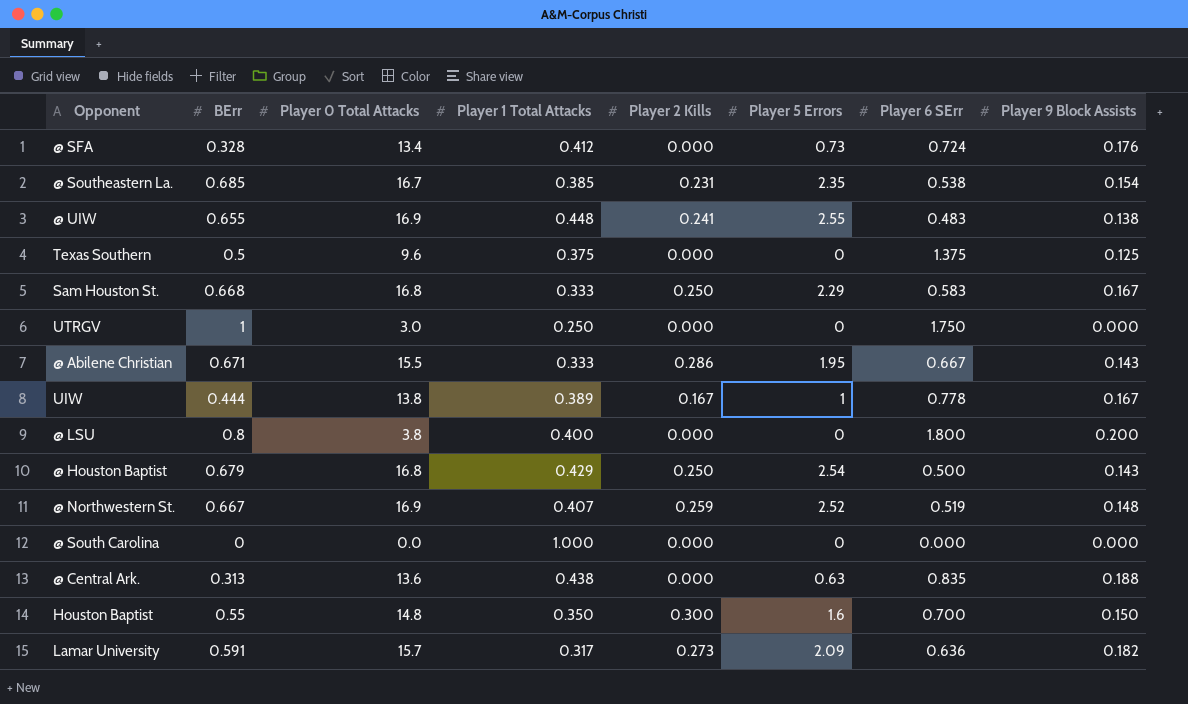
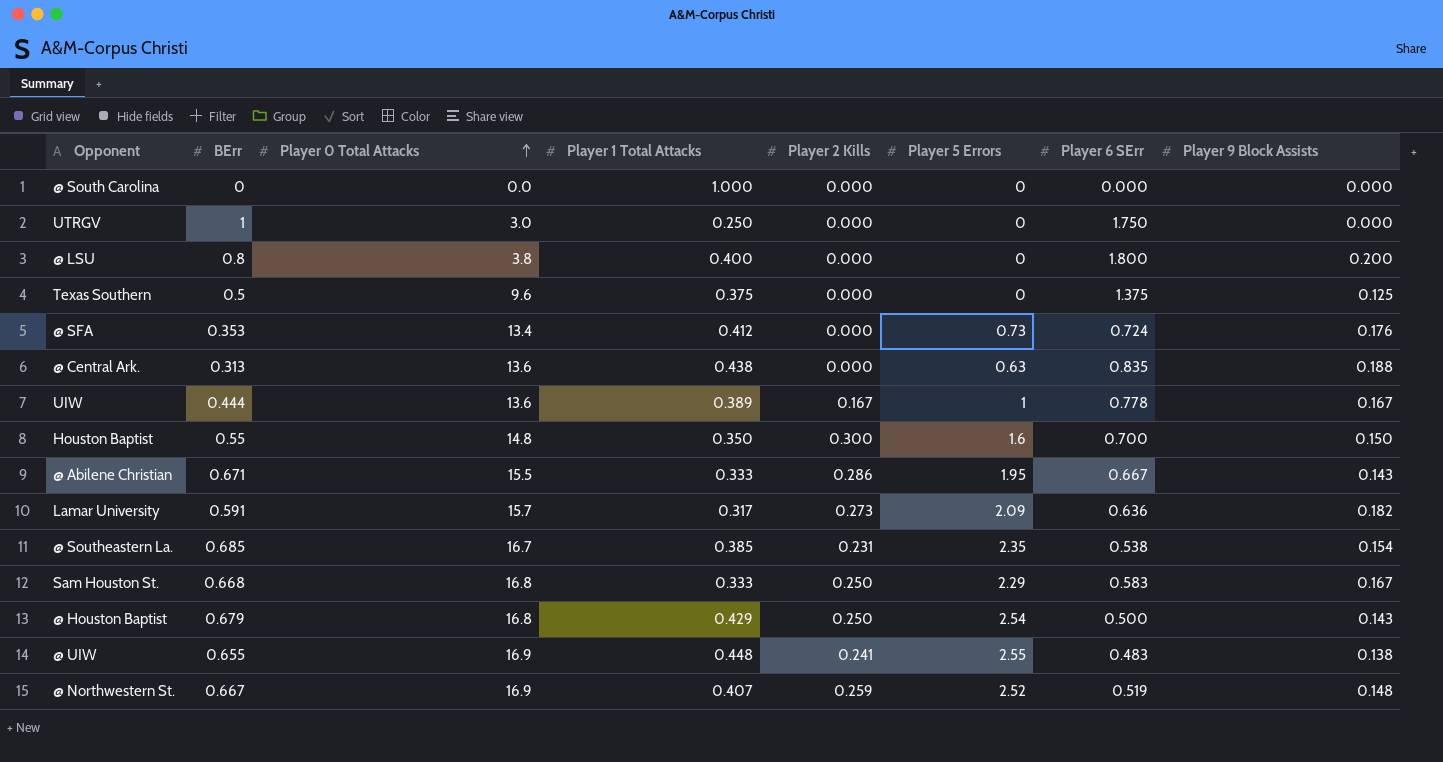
row order: none -> Player 0 Total Attacks ascending
@ SFA | BErr: 0.328 -> 0.353
UIW | Player 0 Total Attacks: 13.8 -> 13.6

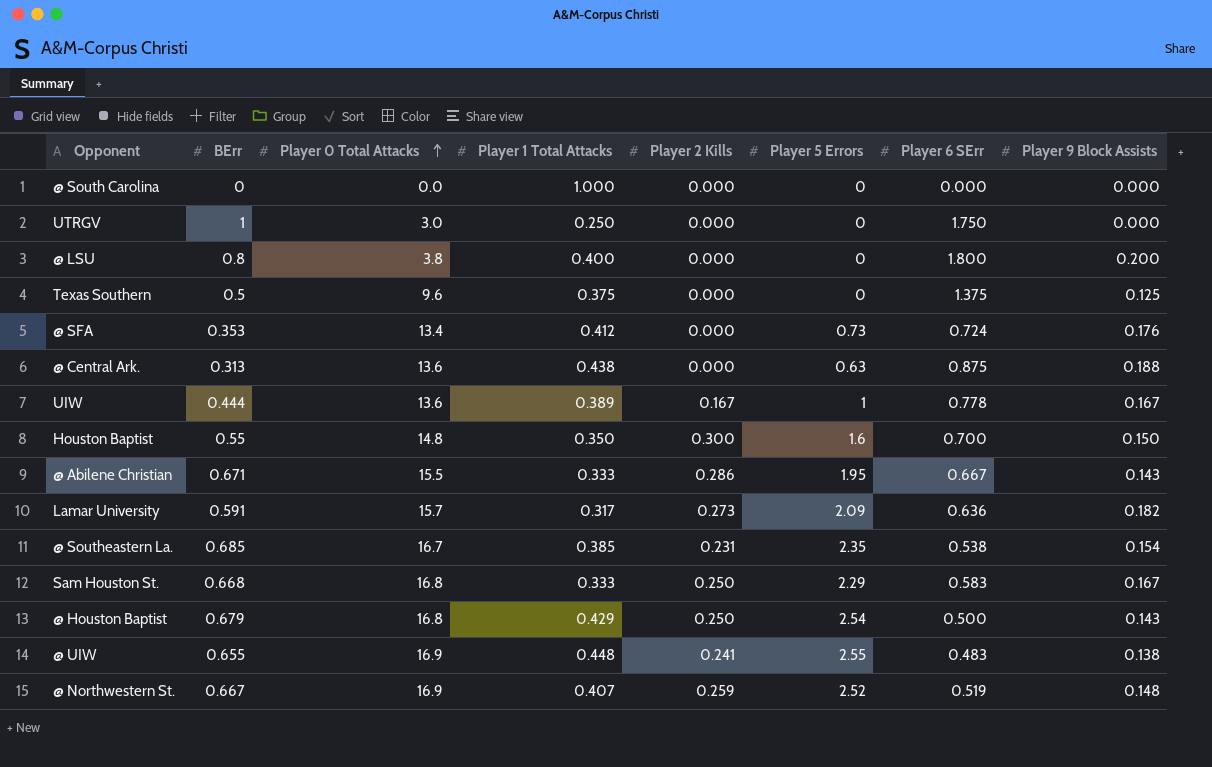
@ Central Ark. | Player 6 SErr: 0.835 -> 0.875

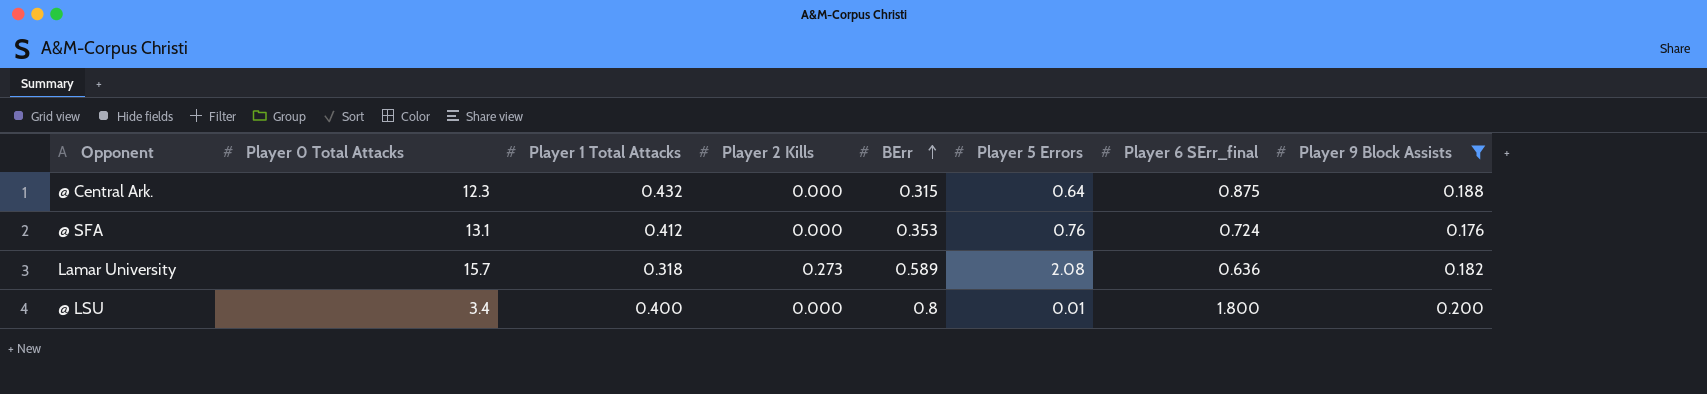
filter: none -> Player 9 Block Assists >= 0.176
row order: Player 0 Total Attacks ascending -> BErr ascending
column BErr | position: 2 -> 5
column name: Player 6 SErr -> Player 6 SErr_final
@ Central Ark. | Player 0 Total Attacks: 13.6 -> 12.3
@ Central Ark. | Player 1 Total Attacks: 0.438 -> 0.432
@ Central Ark. | BErr: 0.313 -> 0.315
@ Central Ark. | Player 5 Errors: 0.63 -> 0.64
@ SFA | Player 0 Total Attacks: 13.4 -> 13.1
@ SFA | Player 5 Errors: 0.73 -> 0.76
Lamar University | Player 1 Total Attacks: 0.317 -> 0.318
Lamar University | BErr: 0.591 -> 0.589
Lamar University | Player 5 Errors: 2.09 -> 2.08
@ LSU | Player 0 Total Attacks: 3.8 -> 3.4
@ LSU | Player 5 Errors: 0 -> 0.01

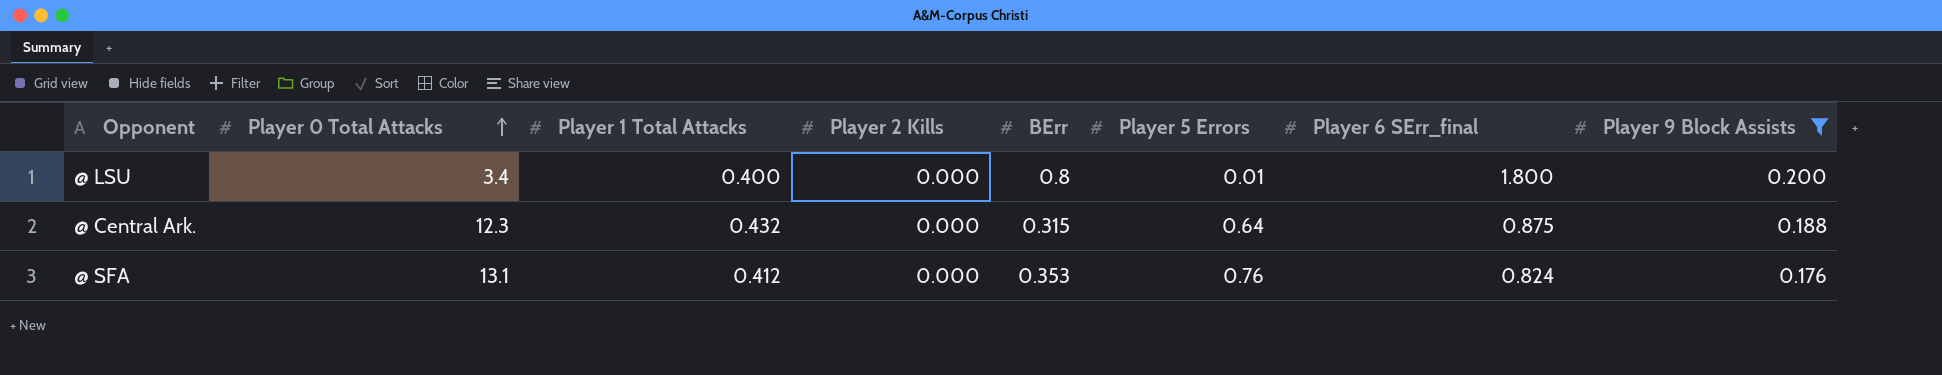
row order: BErr ascending -> Player 0 Total Attacks ascending
row Lamar University: 15.7 | 0.318 | 0.273 | 0.589 | 2.08 | 0.636 | 0.182 -> none
@ SFA | Player 6 SErr_final: 0.724 -> 0.824

